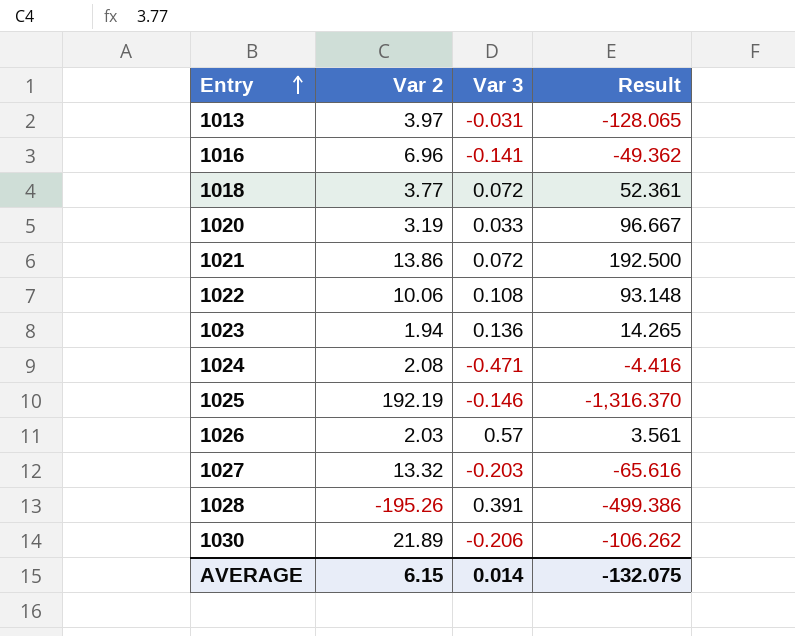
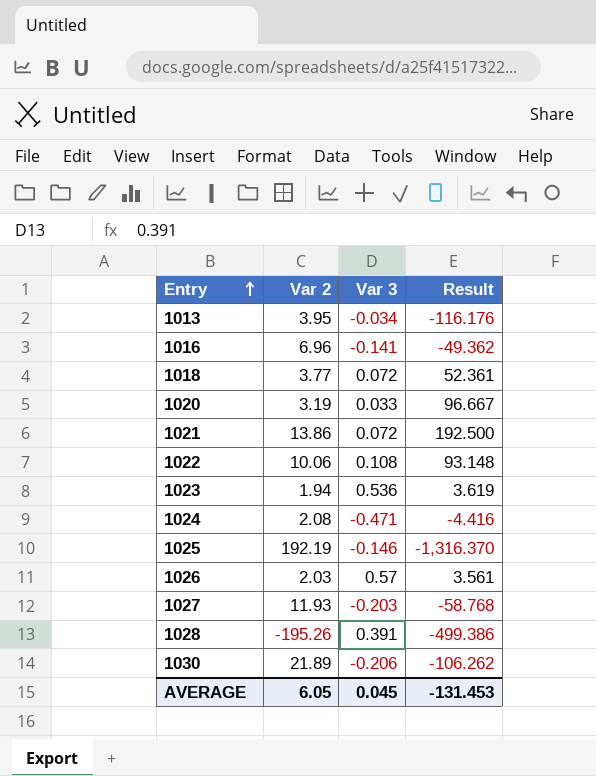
1013 | Var 2: 3.97 -> 3.95
1013 | Var 3: -0.031 -> -0.034
1013 | Result: -128.065 -> -116.176
1023 | Var 3: 0.136 -> 0.536
1023 | Result: 14.265 -> 3.619
1027 | Var 2: 13.32 -> 11.93
1027 | Result: -65.616 -> -58.768
AVERAGE | Var 2: 6.15 -> 6.05
AVERAGE | Var 3: 0.014 -> 0.045
AVERAGE | Result: -132.075 -> -131.453

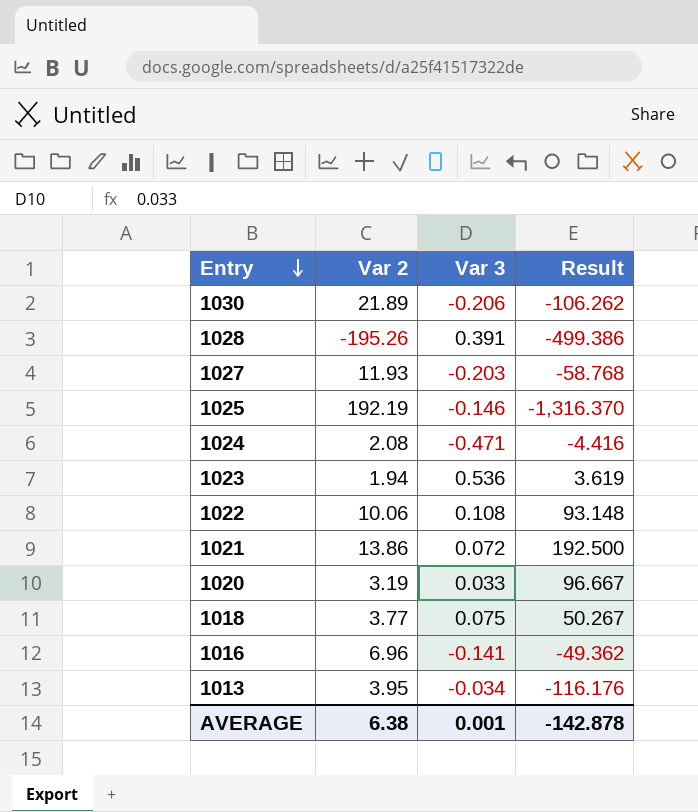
row order: Entry ascending -> Entry descending
row 1026: 2.03 | 0.57 | 3.561 -> none
1018 | Var 3: 0.072 -> 0.075
1018 | Result: 52.361 -> 50.267
AVERAGE | Var 2: 6.05 -> 6.38
AVERAGE | Var 3: 0.045 -> 0.001
AVERAGE | Result: -131.453 -> -142.878

